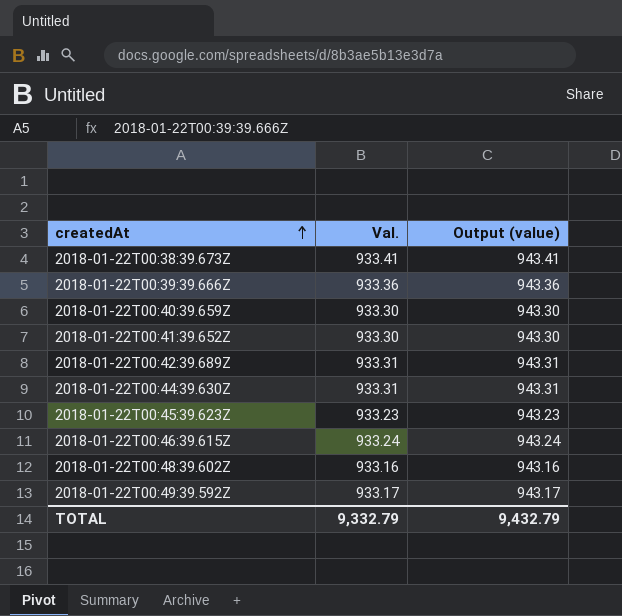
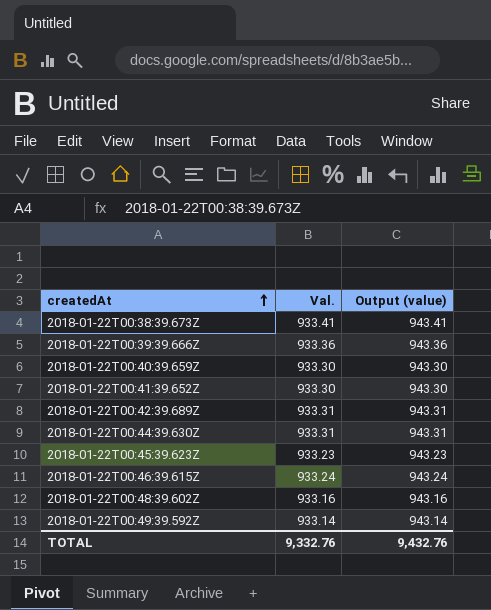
2018-01-22T00:49:39.592Z | Val.: 933.17 -> 933.14
2018-01-22T00:49:39.592Z | Output (value): 943.17 -> 943.14
TOTAL | Val.: 9,332.79 -> 9,332.76
TOTAL | Output (value): 9,432.79 -> 9,432.76

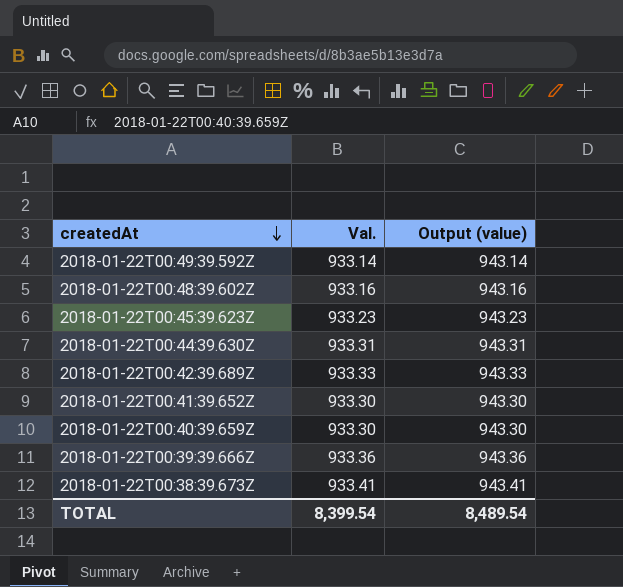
row order: createdAt ascending -> createdAt descending
row 2018-01-22T00:46:39.615Z: 933.24 | 943.24 -> none
2018-01-22T00:42:39.689Z | Val.: 933.31 -> 933.33
2018-01-22T00:42:39.689Z | Output (value): 943.31 -> 943.33
TOTAL | Val.: 9,332.76 -> 8,399.54
TOTAL | Output (value): 9,432.76 -> 8,489.54

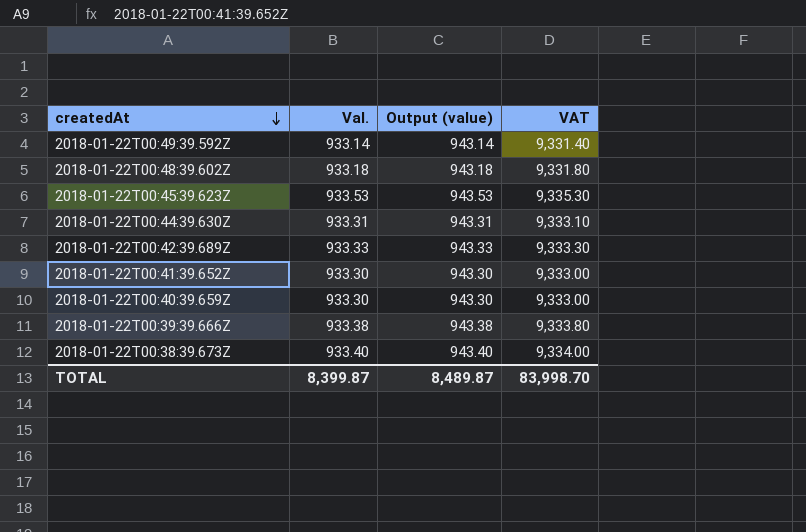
column VAT | formula: none -> [Val.] * 10
2018-01-22T00:48:39.602Z | Val.: 933.16 -> 933.18
2018-01-22T00:48:39.602Z | Output (value): 943.16 -> 943.18
2018-01-22T00:45:39.623Z | Val.: 933.23 -> 933.53
2018-01-22T00:45:39.623Z | Output (value): 943.23 -> 943.53
2018-01-22T00:39:39.666Z | Val.: 933.36 -> 933.38
2018-01-22T00:39:39.666Z | Output (value): 943.36 -> 943.38
2018-01-22T00:38:39.673Z | Val.: 933.41 -> 933.40
2018-01-22T00:38:39.673Z | Output (value): 943.41 -> 943.40
TOTAL | Val.: 8,399.54 -> 8,399.87
TOTAL | Output (value): 8,489.54 -> 8,489.87

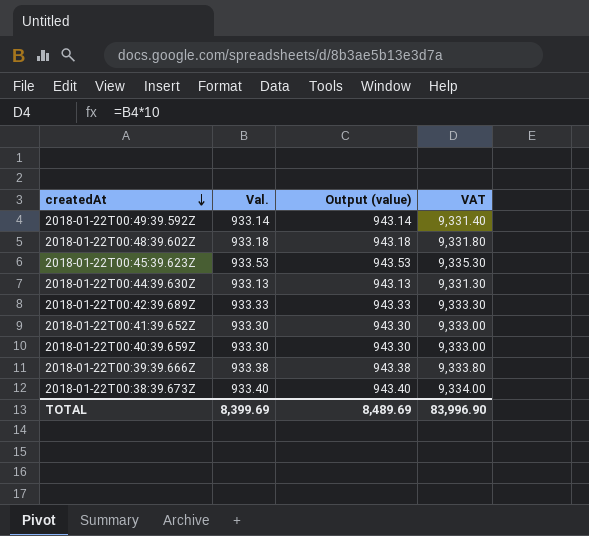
2018-01-22T00:44:39.630Z | Val.: 933.31 -> 933.13
2018-01-22T00:44:39.630Z | Output (value): 943.31 -> 943.13
2018-01-22T00:44:39.630Z | VAT: 9,333.10 -> 9,331.30
TOTAL | Val.: 8,399.87 -> 8,399.69
TOTAL | Output (value): 8,489.87 -> 8,489.69
TOTAL | VAT: 83,998.70 -> 83,996.90

